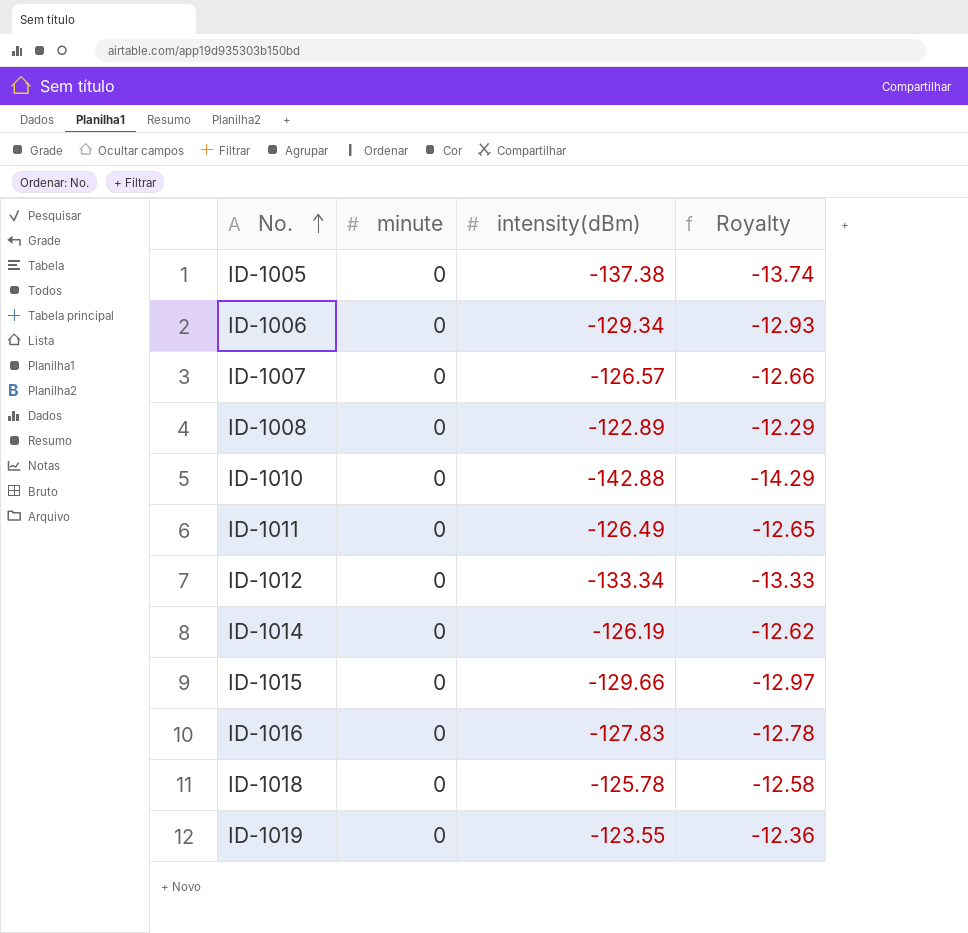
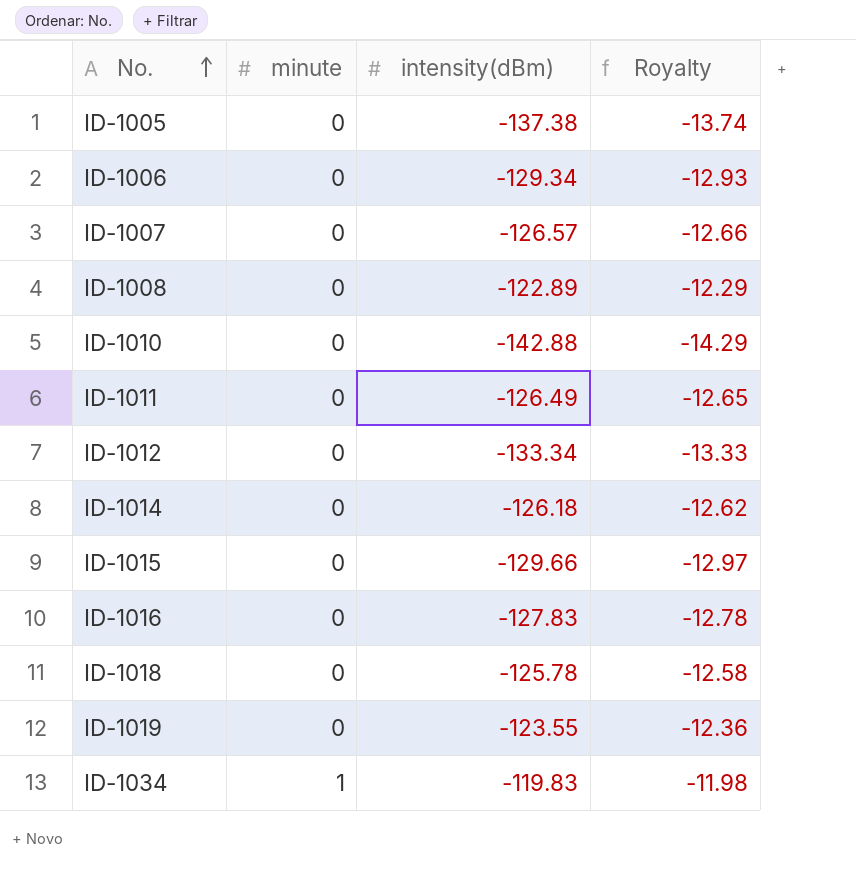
ID-1014 | intensity(dBm): -126.19 -> -126.18
row ID-1034: none -> 1 | -119.83 | -11.98

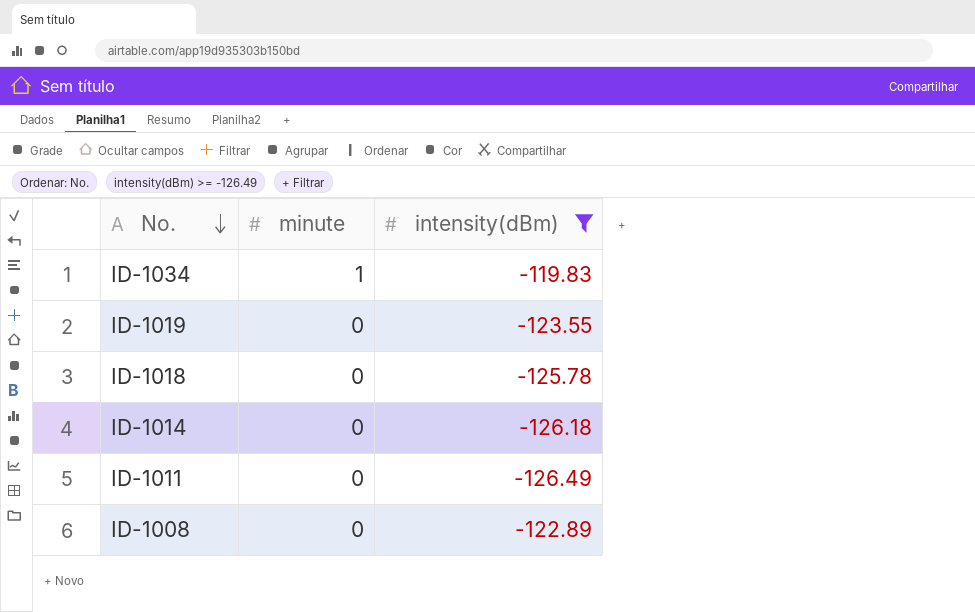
filter: none -> intensity(dBm) >= -126.49
row order: No. ascending -> No. descending
column Royalty | formula: [intensity(dBm)] * 0.1 -> none

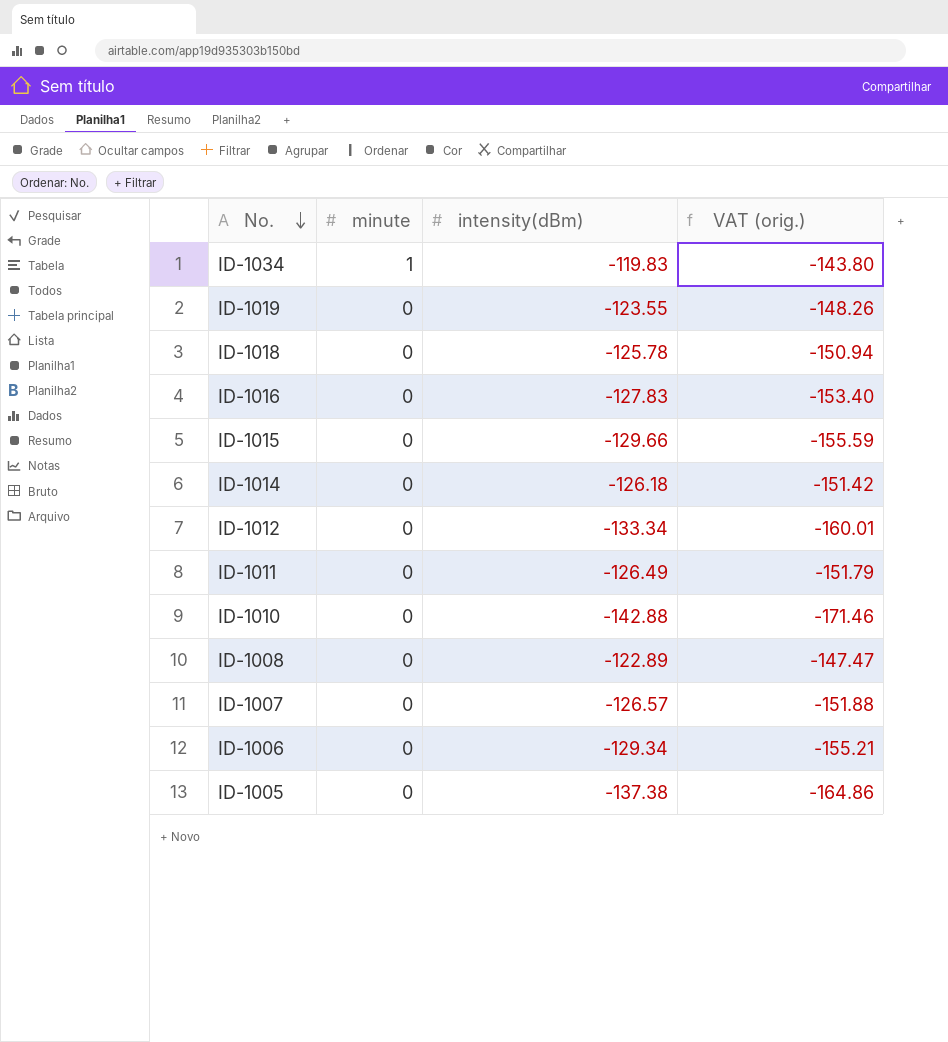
filter: intensity(dBm) >= -126.49 -> none
column VAT (orig.) | formula: none -> [intensity(dBm)] * 1.2

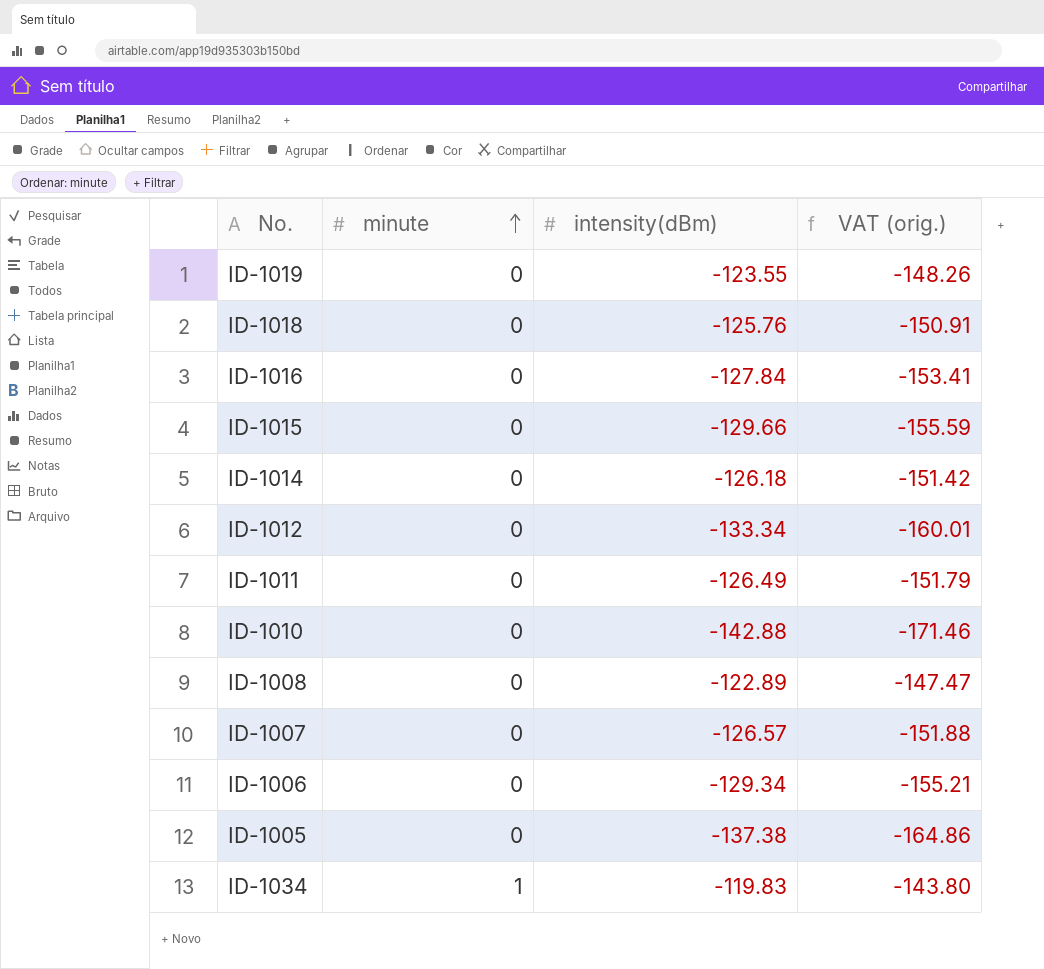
row order: No. descending -> minute ascending
ID-1018 | intensity(dBm): -125.78 -> -125.76
ID-1018 | VAT (orig.): -150.94 -> -150.91
ID-1016 | intensity(dBm): -127.83 -> -127.84
ID-1016 | VAT (orig.): -153.40 -> -153.41

